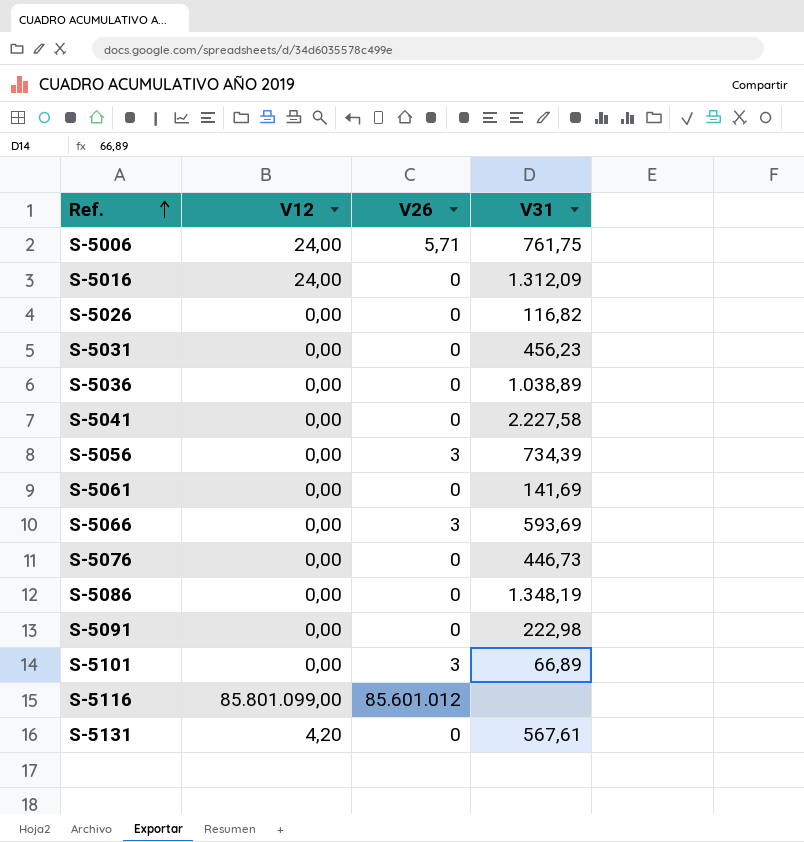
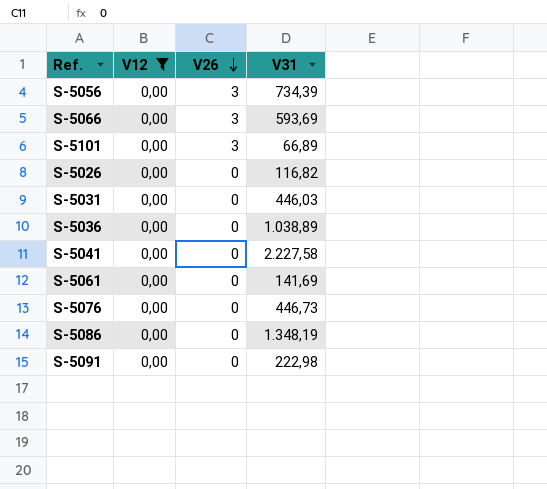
filter: none -> V12 = 0,00
row order: Ref. ascending -> V26 descending
S-5031 | V31: 456,23 -> 446,03

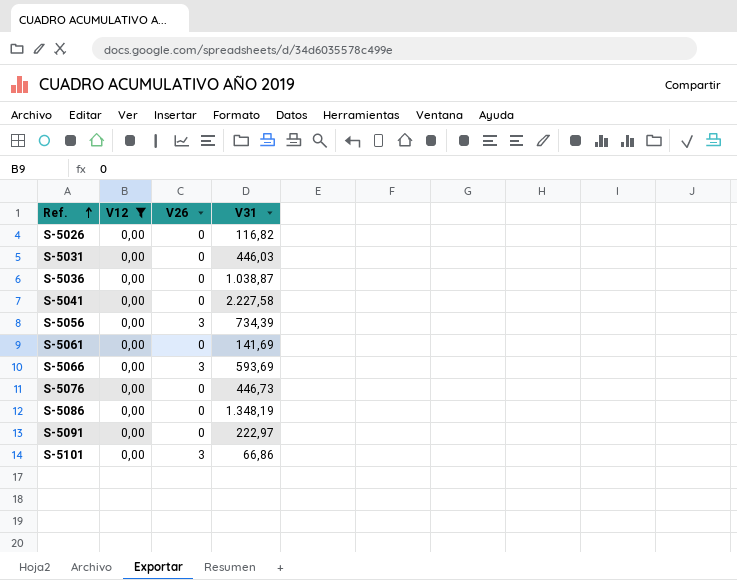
row order: V26 descending -> Ref. ascending
S-5036 | V31: 1.038,89 -> 1.038,87
S-5091 | V31: 222,98 -> 222,97
S-5101 | V31: 66,89 -> 66,86

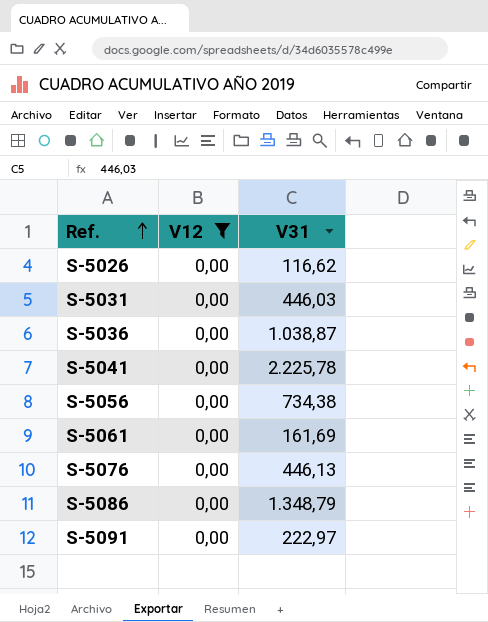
column V26 | position: 3 -> none
row S-5066: 0,00 | 3 | 593,69 -> none
row S-5101: 0,00 | 3 | 66,86 -> none
S-5026 | V31: 116,82 -> 116,62
S-5041 | V31: 2.227,58 -> 2.225,78
S-5056 | V31: 734,39 -> 734,38
S-5061 | V31: 141,69 -> 161,69
S-5076 | V31: 446,73 -> 446,13
S-5086 | V31: 1.348,19 -> 1.348,79

